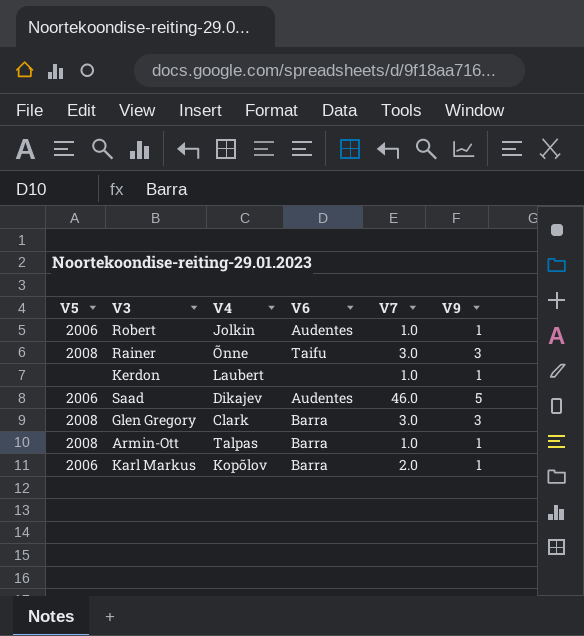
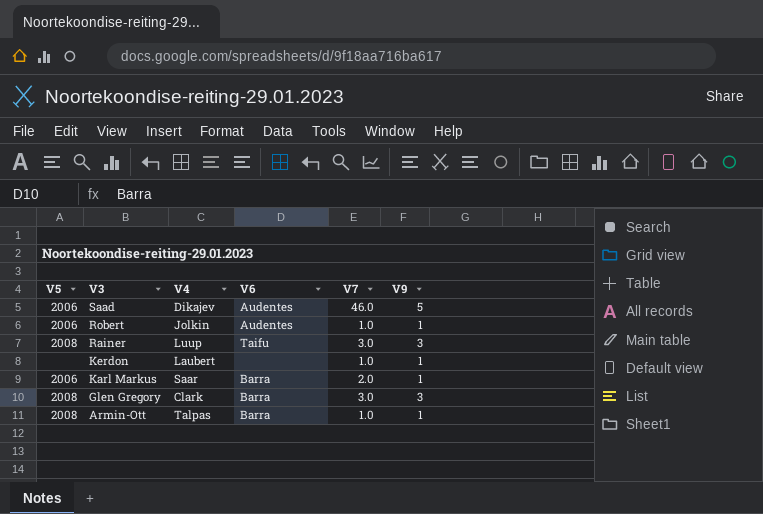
row order: none -> V3 descending
Rainer | V4: Õnne -> Luup
Karl Markus | V4: Kopõlov -> Saar

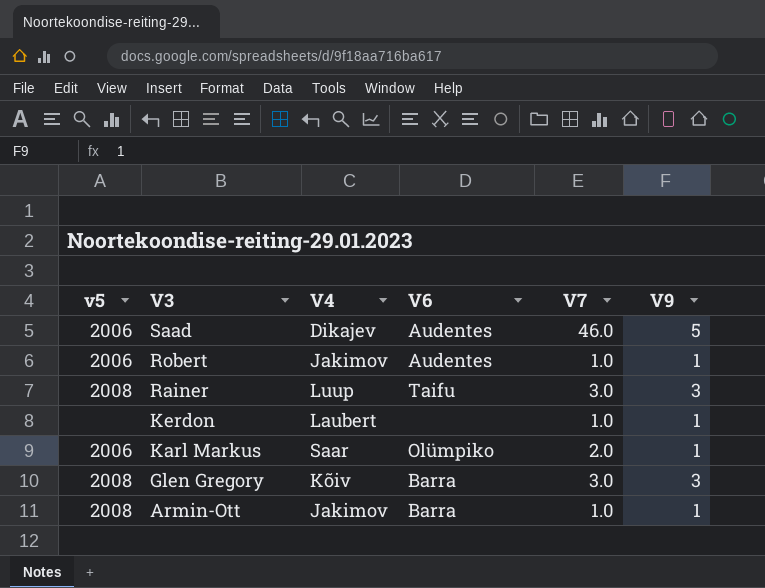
column name: V5 -> v5
Robert | V4: Jolkin -> Jakimov
Karl Markus | V6: Barra -> Olümpiko
Glen Gregory | V4: Clark -> Kõiv
Armin-Ott | V4: Talpas -> Jakimov

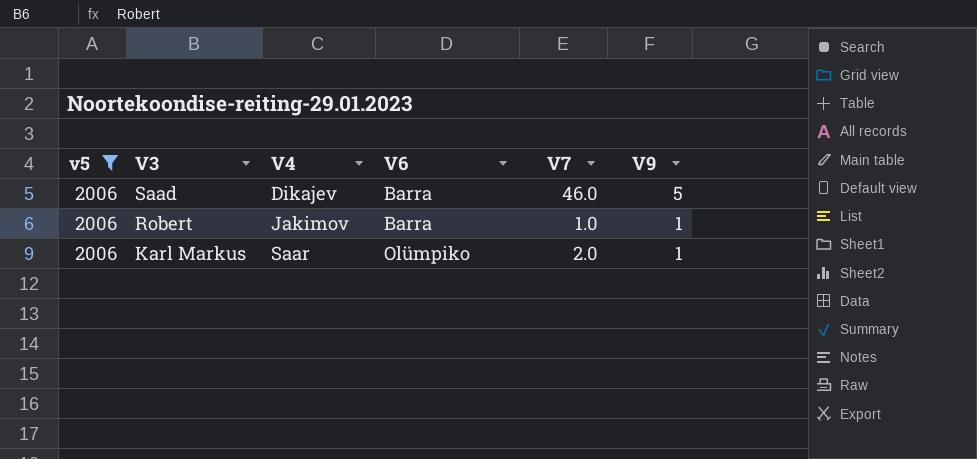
filter: none -> v5 = 2006
Saad | V6: Audentes -> Barra
Robert | V6: Audentes -> Barra

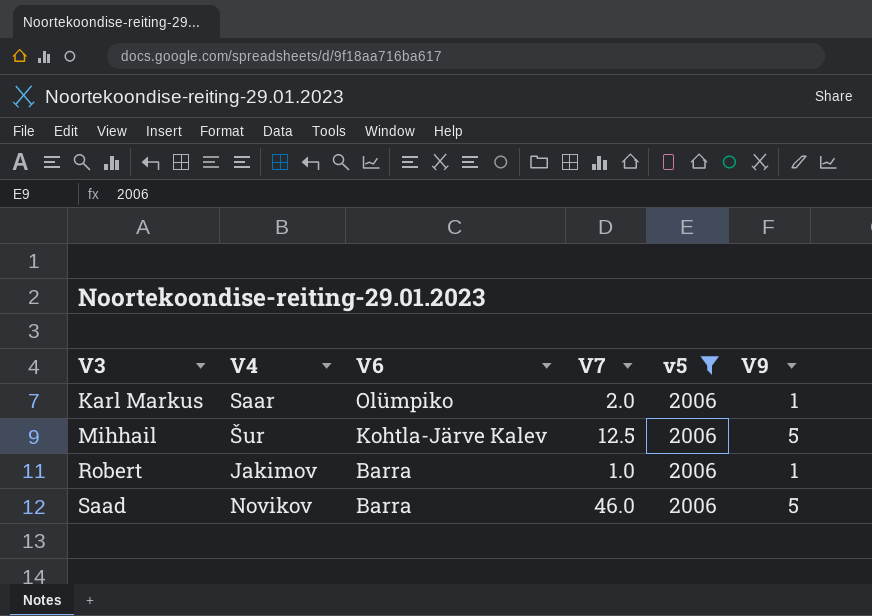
row order: V3 descending -> V3 ascending
column v5 | position: 1 -> 5
row Mihhail: none -> Šur | Kohtla-Järve Kalev | 12.5 | 2006 | 5
Saad | V4: Dikajev -> Novikov

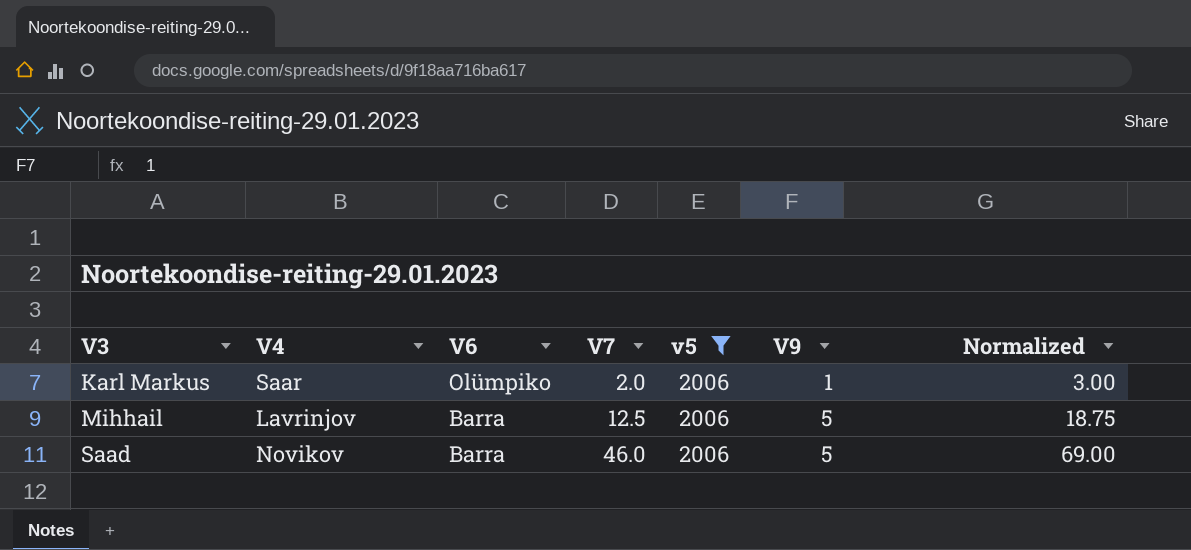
column Normalized | formula: none -> [V7] * 1.5
row Robert: Jakimov | Barra | 1.0 | 2006 | 1 -> none
Mihhail | V4: Šur -> Lavrinjov
Mihhail | V6: Kohtla-Järve Kalev -> Barra

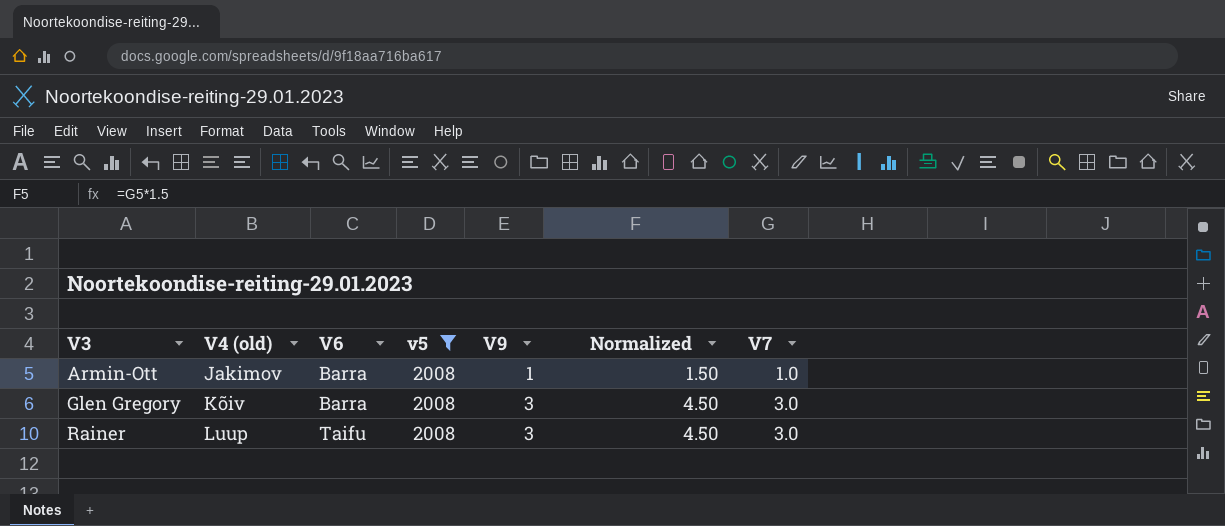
filter: v5 = 2006 -> v5 = 2008
column name: V4 -> V4 (old)
column V7 | position: 4 -> 7

